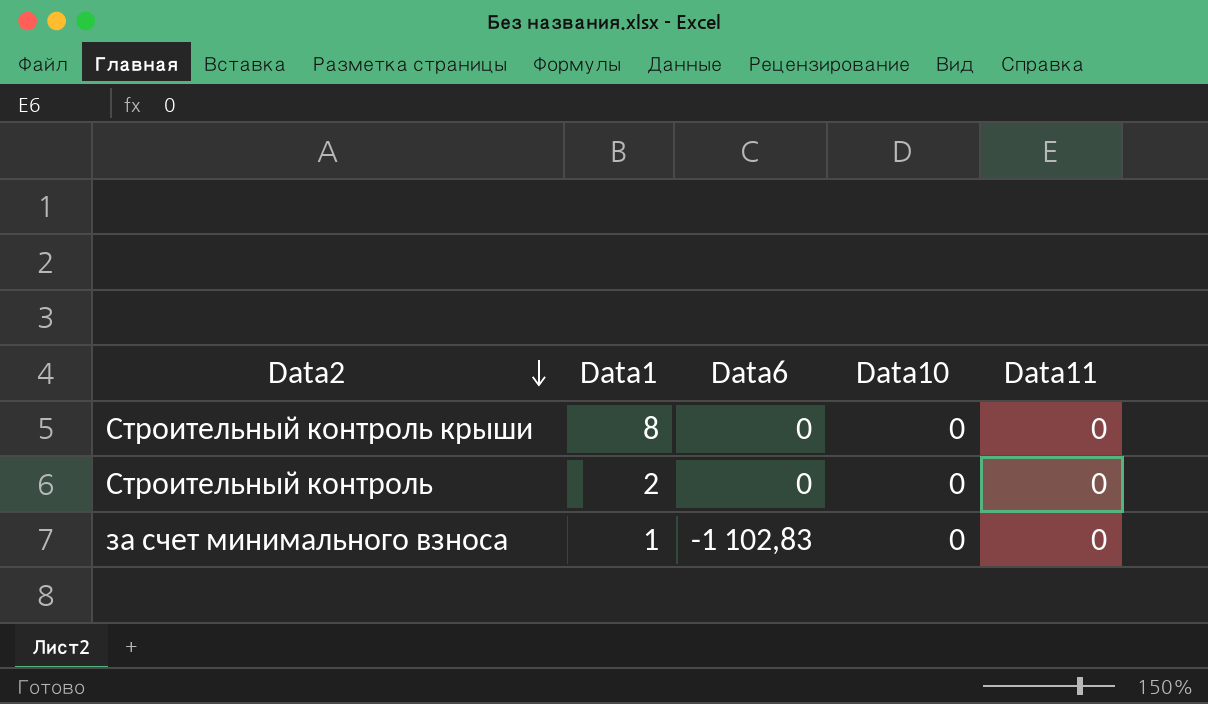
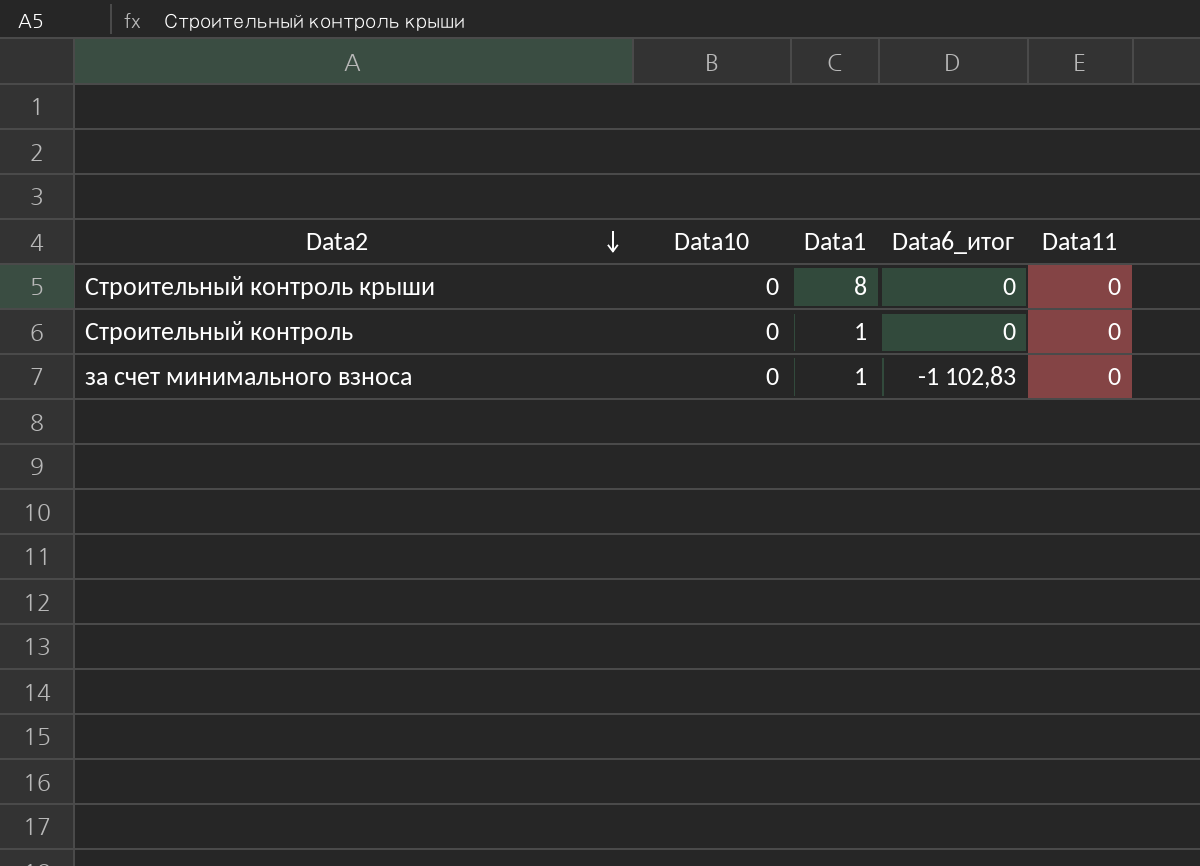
column Data10 | position: 4 -> 2
column name: Data6 -> Data6_итог
Строительный контроль | Data1: 2 -> 1

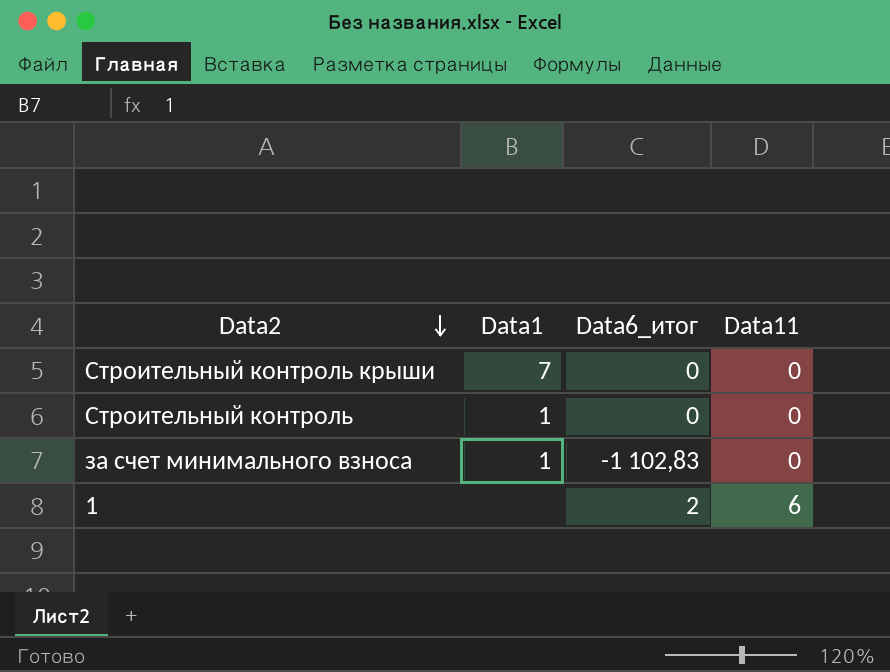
column Data10 | position: 2 -> none
Строительный контроль крыши | Data1: 8 -> 7
row 1: none -> none | 2 | 6

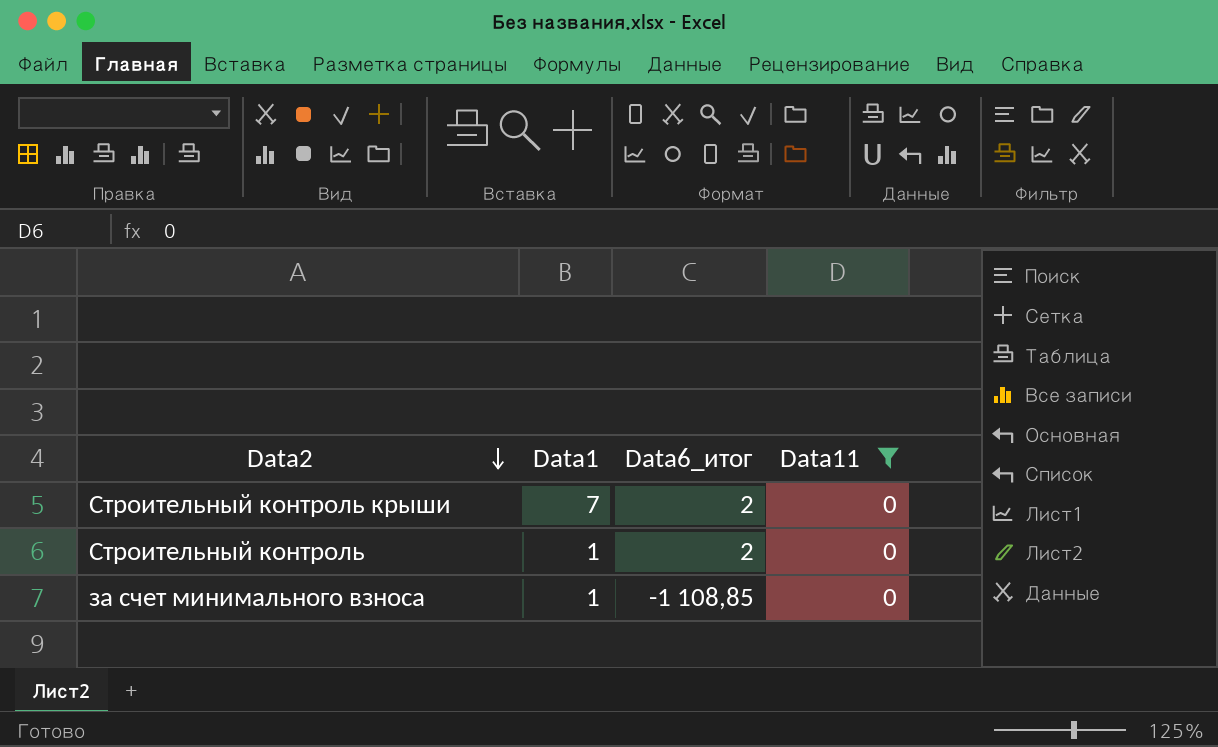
filter: none -> Data11 = 0
Строительный контроль крыши | Data6_итог: 0 -> 2
Строительный контроль | Data6_итог: 0 -> 2
за счет минимального взноса | Data6_итог: -1 102,83 -> -1 108,85

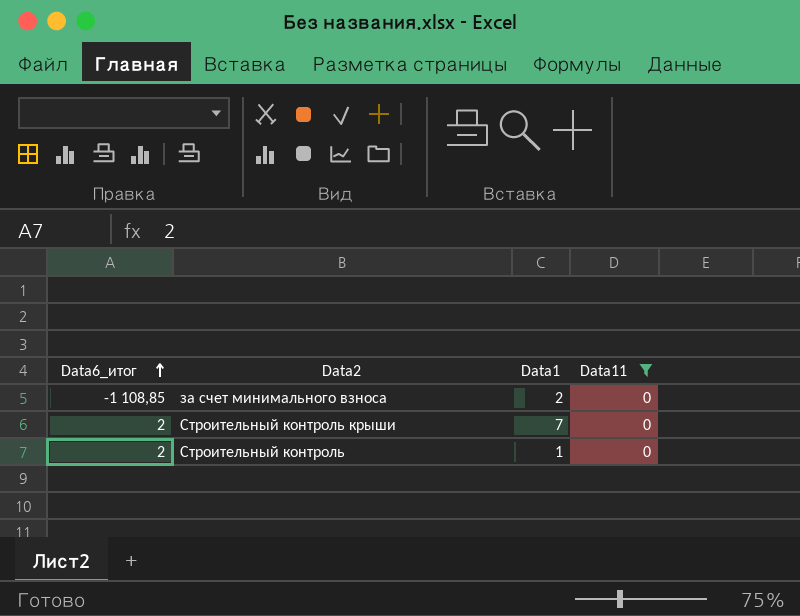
row order: Data2 descending -> Data6_итог ascending
column Data6_итог | position: 3 -> 1
за счет минимального взноса | Data1: 1 -> 2

